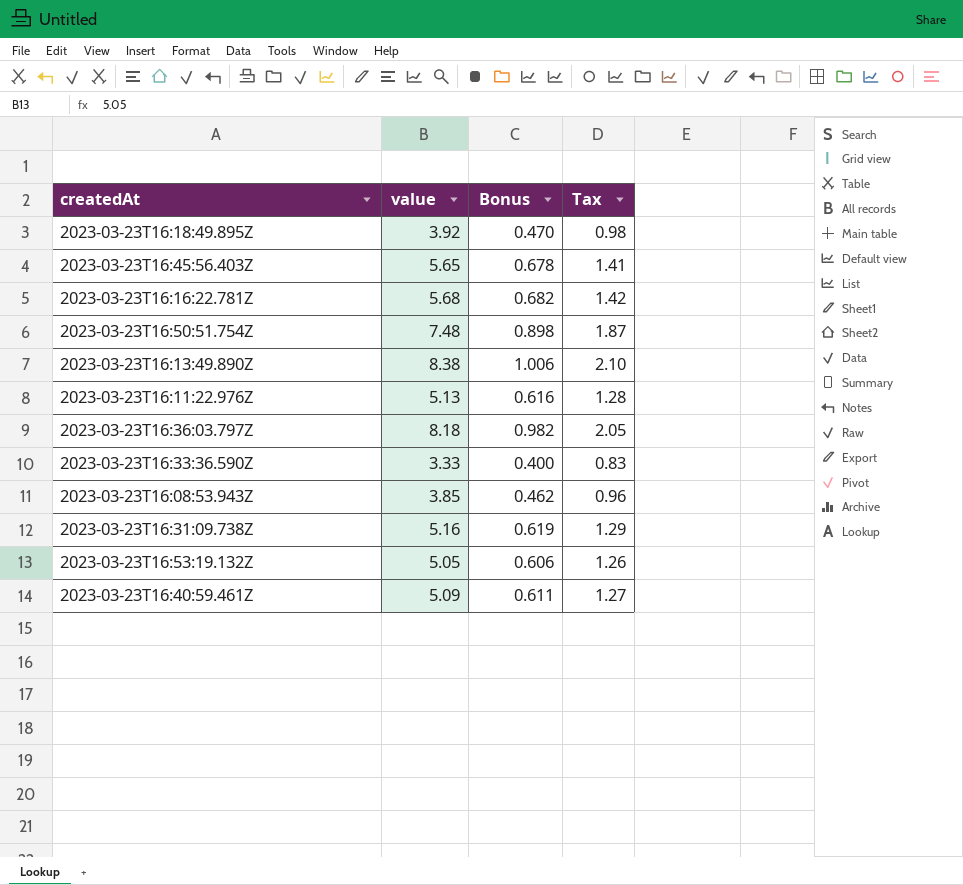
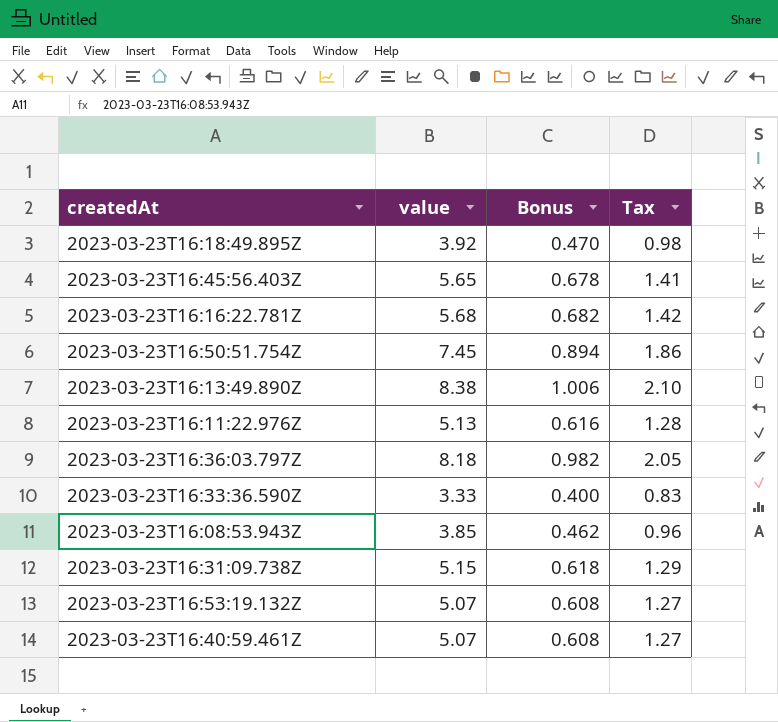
2023-03-23T16:50:51.754Z | value: 7.48 -> 7.45
2023-03-23T16:50:51.754Z | Bonus: 0.898 -> 0.894
2023-03-23T16:50:51.754Z | Tax: 1.87 -> 1.86
2023-03-23T16:31:09.738Z | value: 5.16 -> 5.15
2023-03-23T16:31:09.738Z | Bonus: 0.619 -> 0.618
2023-03-23T16:53:19.132Z | value: 5.05 -> 5.07
2023-03-23T16:53:19.132Z | Bonus: 0.606 -> 0.608
2023-03-23T16:53:19.132Z | Tax: 1.26 -> 1.27
2023-03-23T16:40:59.461Z | value: 5.09 -> 5.07
2023-03-23T16:40:59.461Z | Bonus: 0.611 -> 0.608

